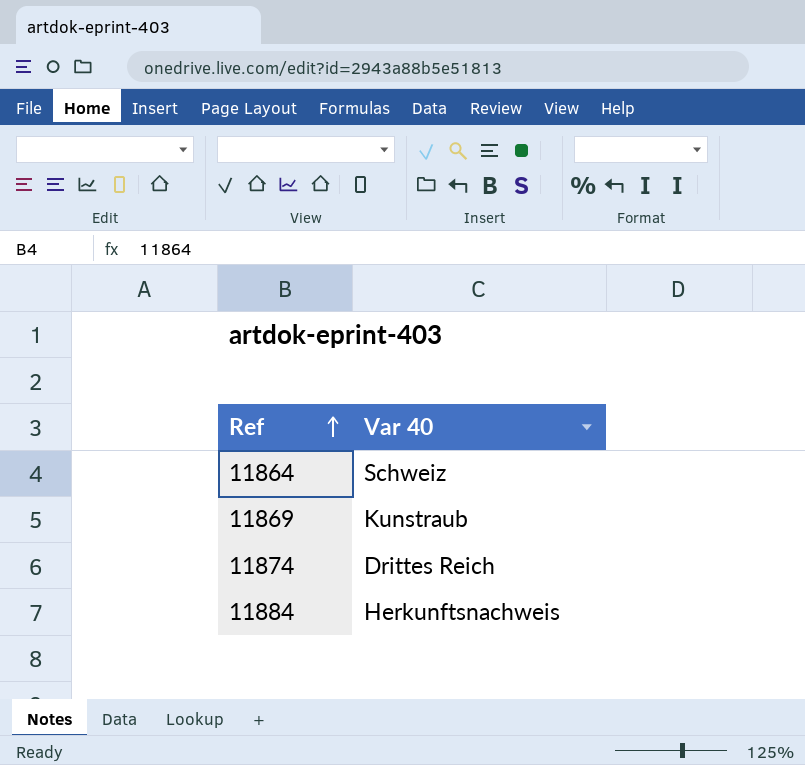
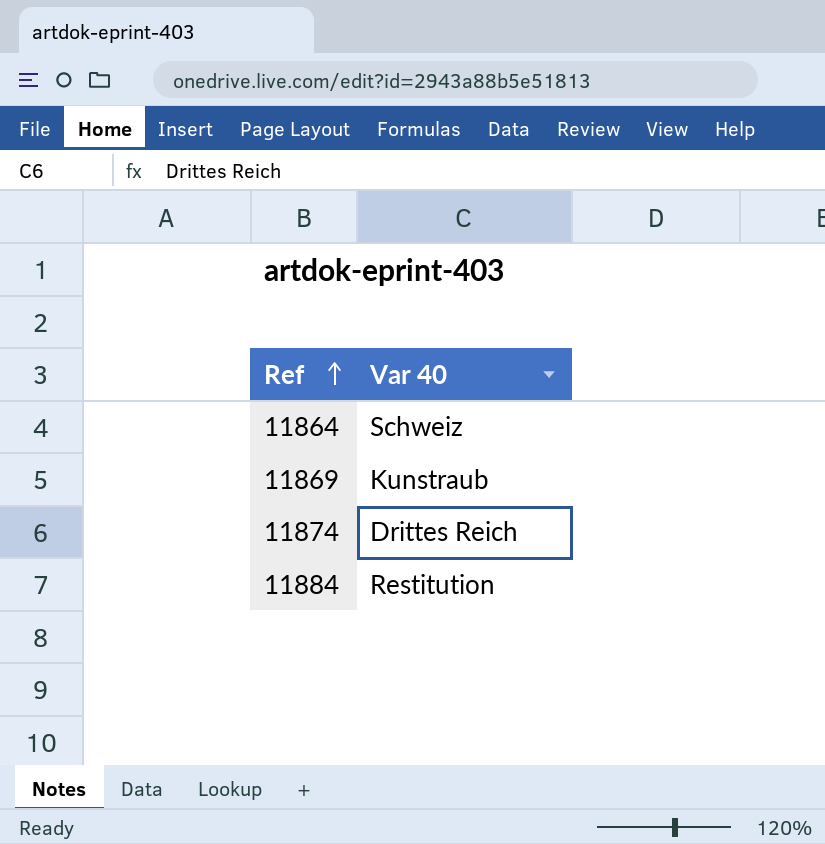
11884 | Var 40: Herkunftsnachweis -> Restitution

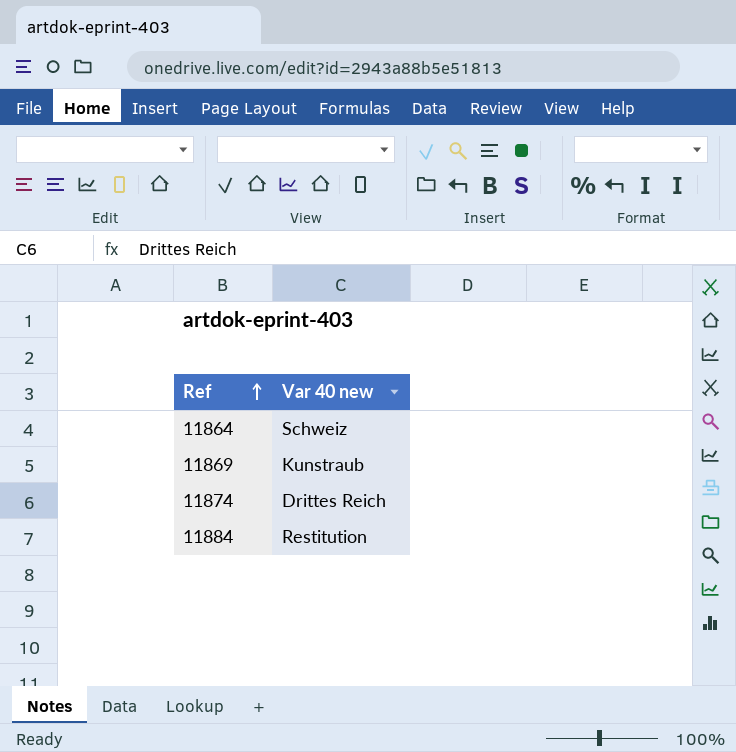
column name: Var 40 -> Var 40 new

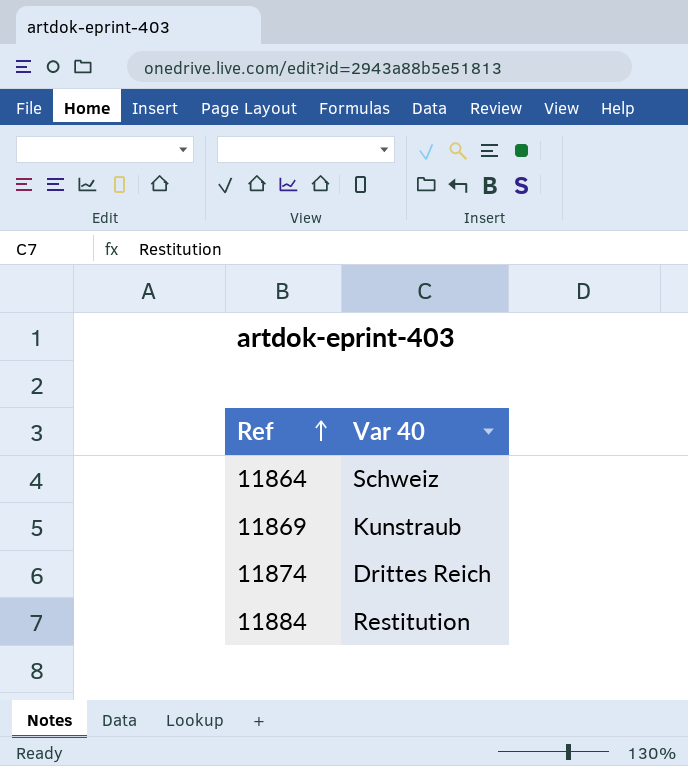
column name: Var 40 new -> Var 40

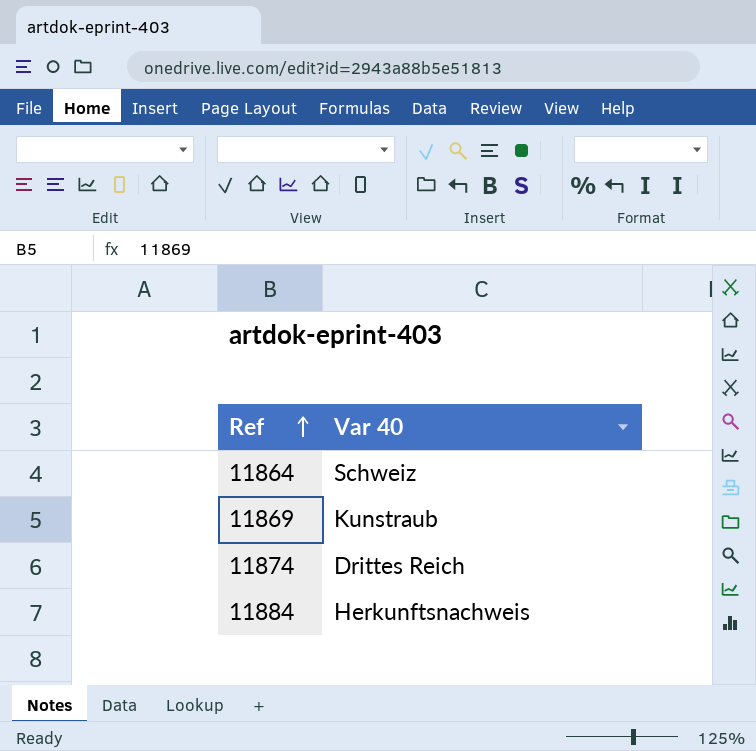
11884 | Var 40: Restitution -> Herkunftsnachweis

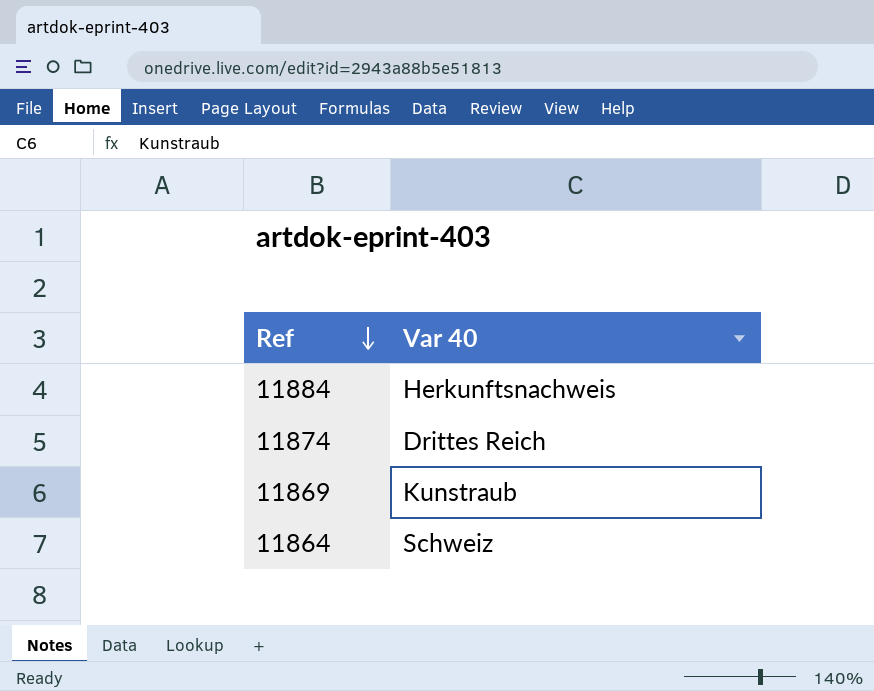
row order: Ref ascending -> Ref descending

